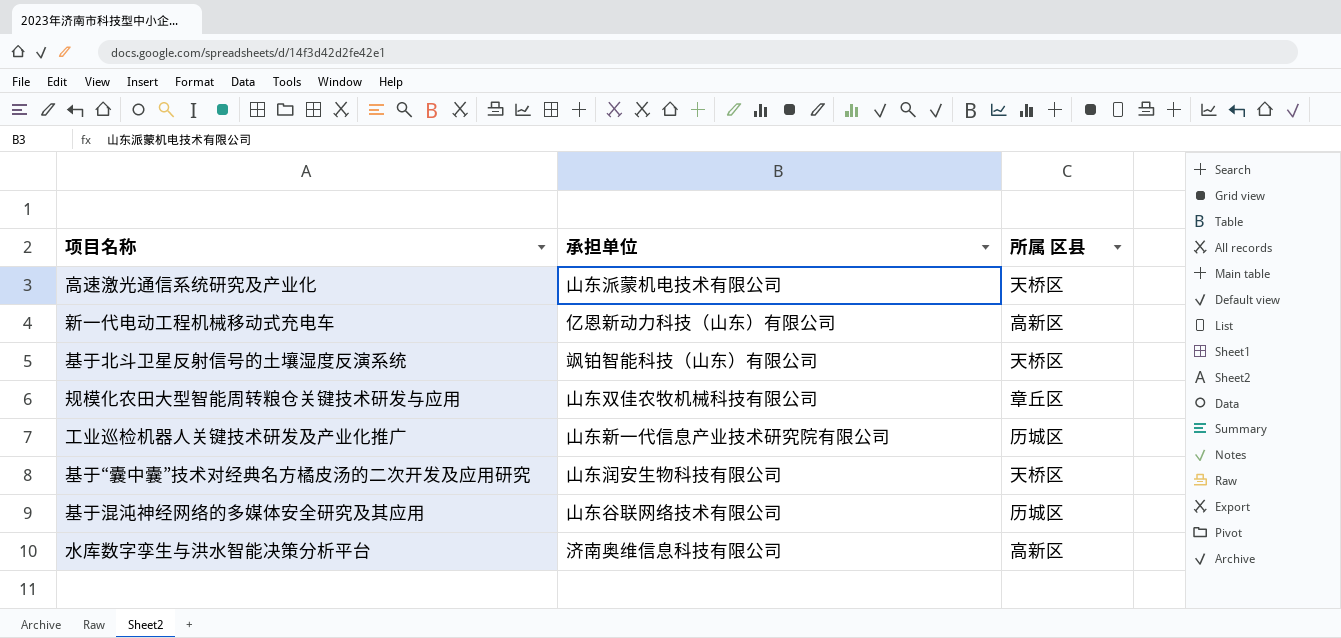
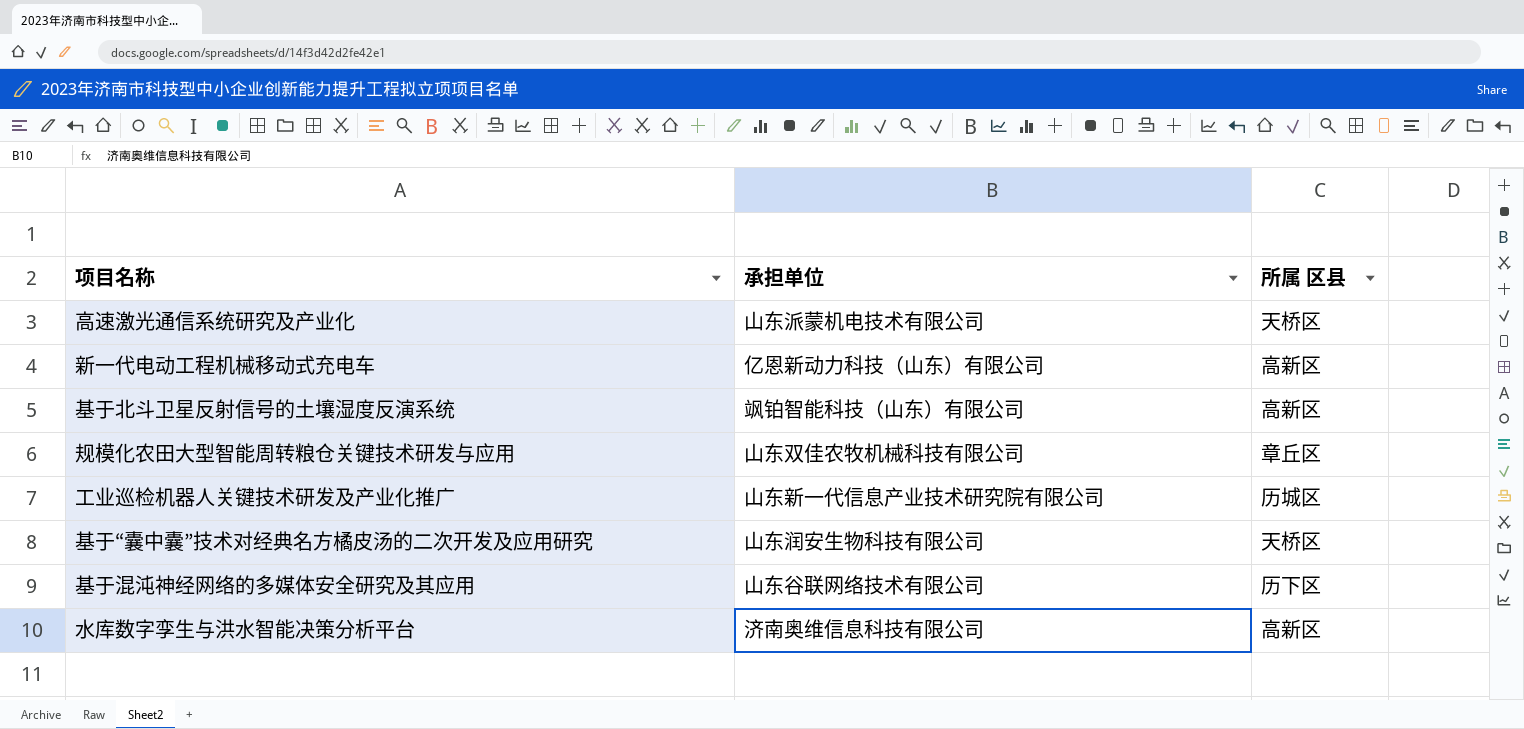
基于北斗卫星反射信号的土壤湿度反演系统 | 所属 区县: 天桥区 -> 高新区
基于混沌神经网络的多媒体安全研究及其应用 | 所属 区县: 历城区 -> 历下区

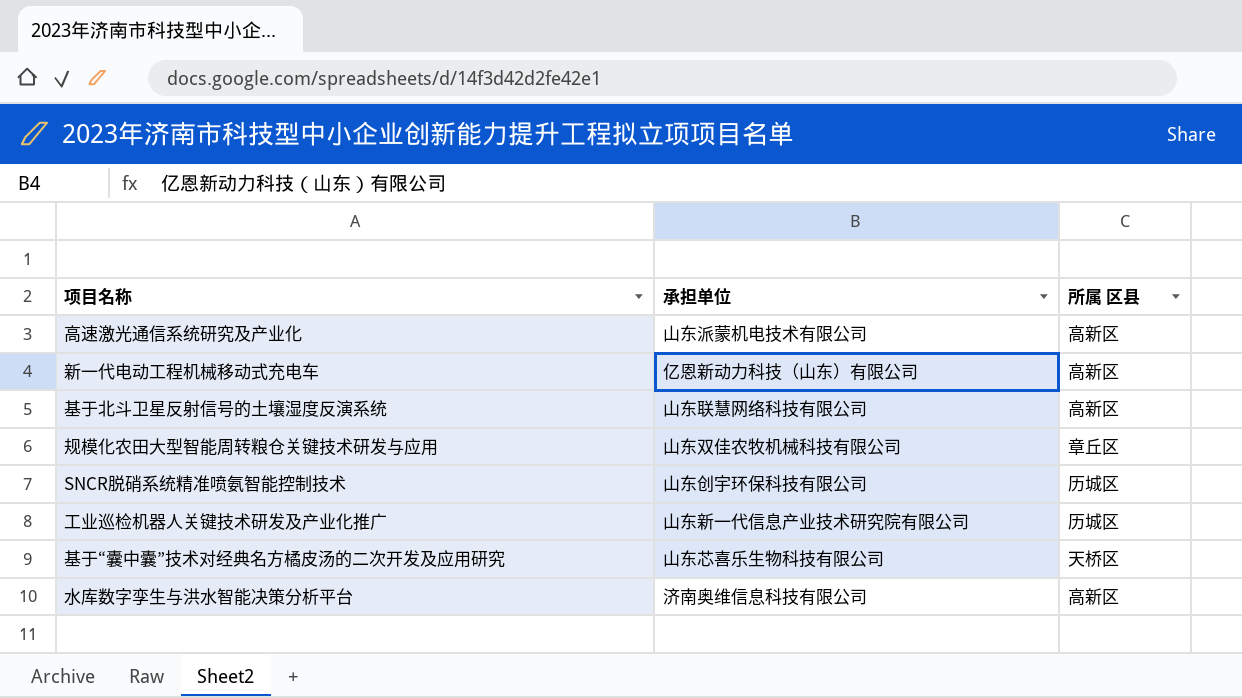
row 基于混沌神经网络的多媒体安全研究及其应用: 山东谷联网络技术有限公司 | 历下区 -> none
高速激光通信系统研究及产业化 | 所属 区县: 天桥区 -> 高新区
基于北斗卫星反射信号的土壤湿度反演系统 | 承担单位: 飒铂智能科技（山东）有限公司 -> 山东联慧网络科技有限公司
row SNCR脱硝系统精准喷氨智能控制技术: none -> 山东创宇环保科技有限公司 | 历城区
基于“囊中囊”技术对经典名方橘皮汤的二次开发及应用研究 | 承担单位: 山东润安生物科技有限公司 -> 山东芯喜乐生物科技有限公司

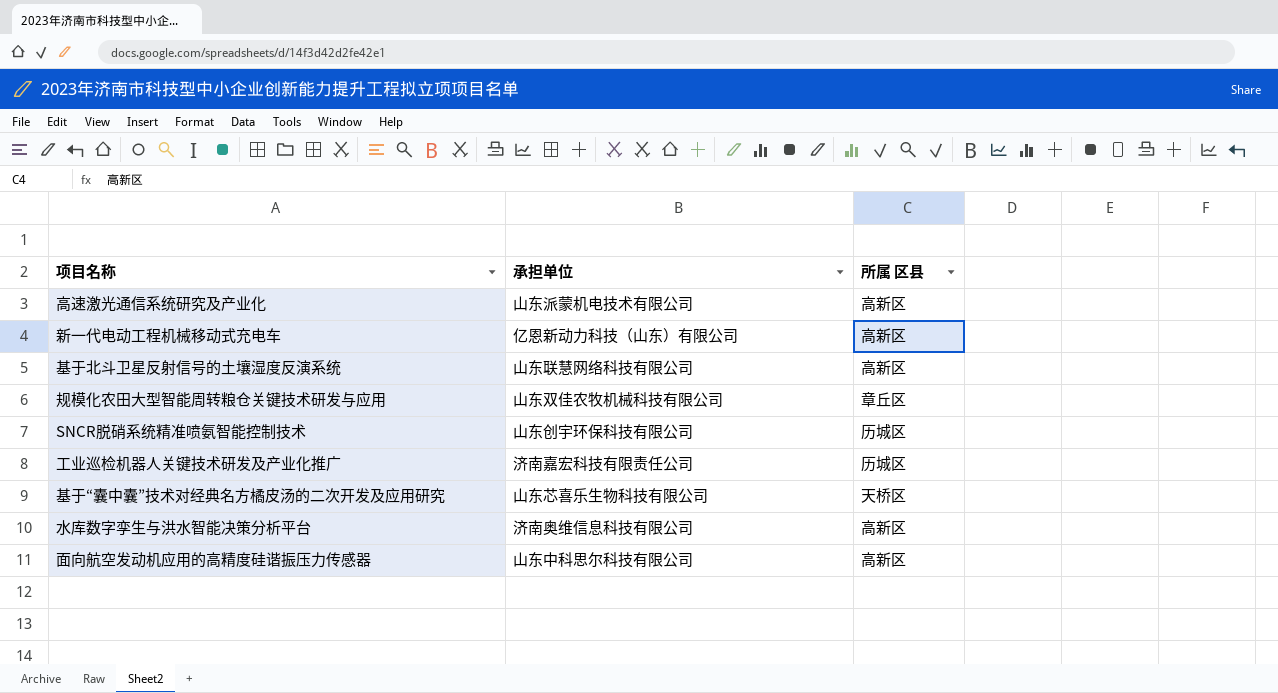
工业巡检机器人关键技术研发及产业化推广 | 承担单位: 山东新一代信息产业技术研究院有限公司 -> 济南嘉宏科技有限责任公司
row 面向航空发动机应用的高精度硅谐振压力传感器: none -> 山东中科思尔科技有限公司 | 高新区

